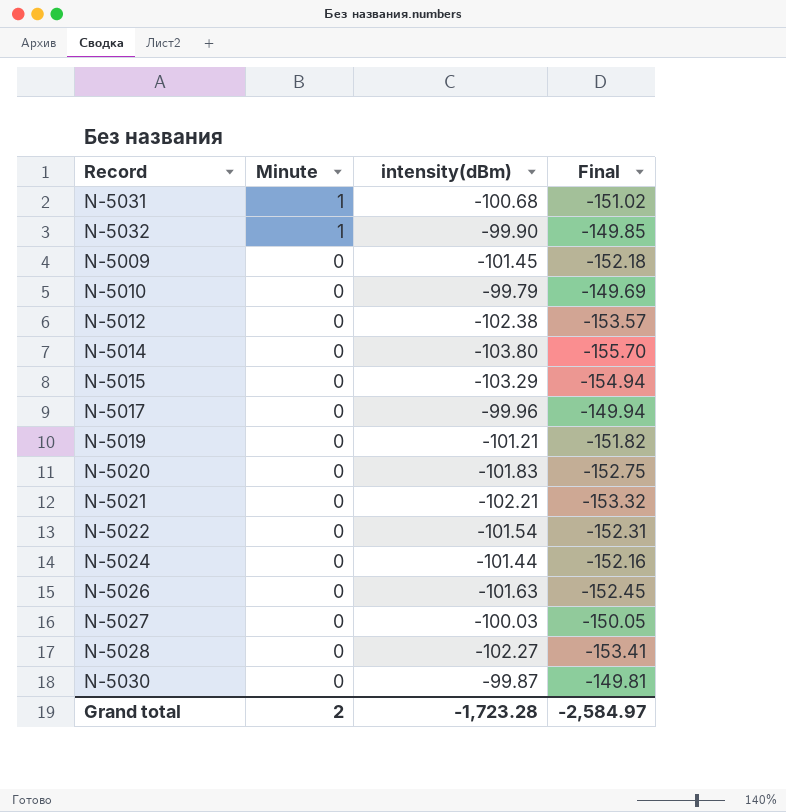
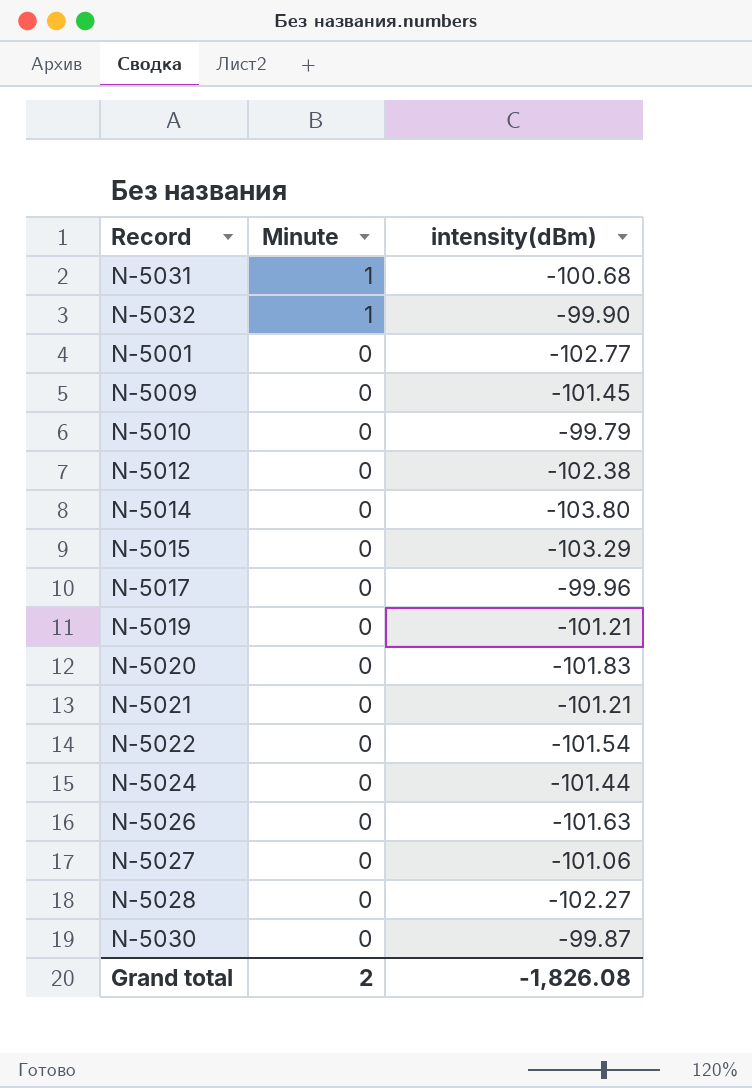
column Final | formula: [intensity(dBm)] * 1.5 -> none
row N-5001: none -> 0 | -102.77
N-5021 | intensity(dBm): -102.21 -> -101.21
N-5027 | intensity(dBm): -100.03 -> -101.06
Grand total | intensity(dBm): -1,723.28 -> -1,826.08

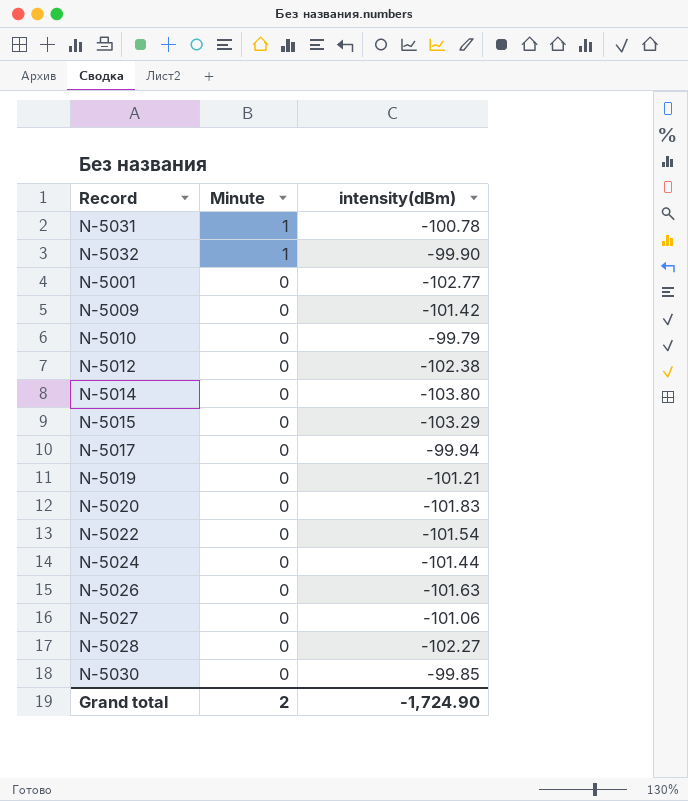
row N-5021: 0 | -101.21 -> none
N-5031 | intensity(dBm): -100.68 -> -100.78
N-5009 | intensity(dBm): -101.45 -> -101.42
N-5017 | intensity(dBm): -99.96 -> -99.94
N-5030 | intensity(dBm): -99.87 -> -99.85
Grand total | intensity(dBm): -1,826.08 -> -1,724.90

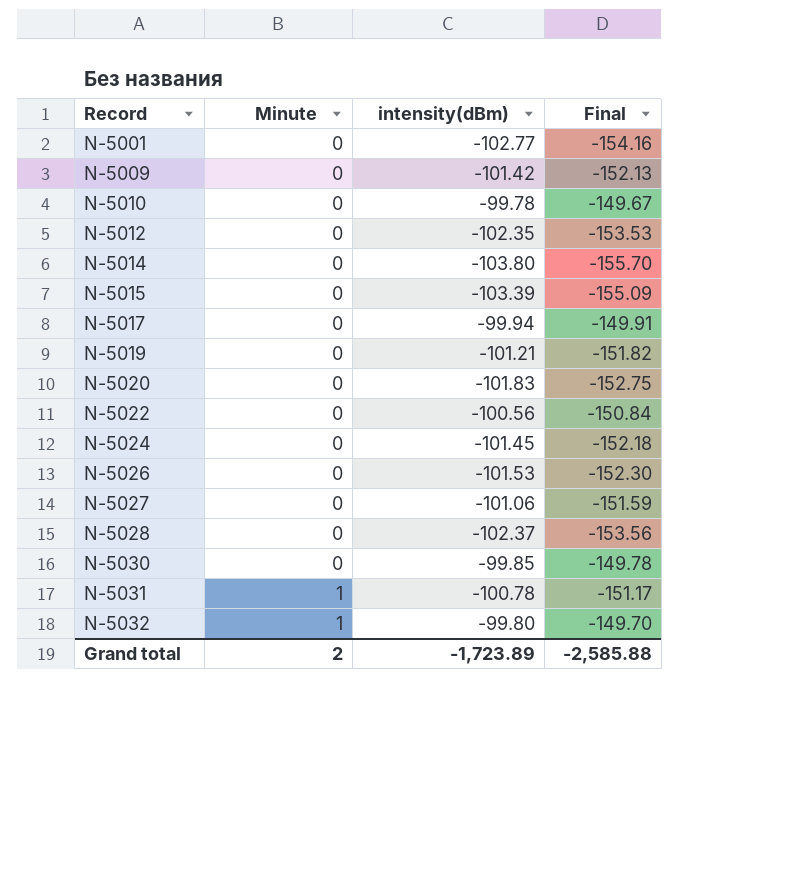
row order: Minute descending -> Record ascending
column Final | formula: none -> [intensity(dBm)] * 1.5
N-5010 | intensity(dBm): -99.79 -> -99.78
N-5012 | intensity(dBm): -102.38 -> -102.35
N-5015 | intensity(dBm): -103.29 -> -103.39
N-5022 | intensity(dBm): -101.54 -> -100.56
N-5024 | intensity(dBm): -101.44 -> -101.45
N-5026 | intensity(dBm): -101.63 -> -101.53
N-5028 | intensity(dBm): -102.27 -> -102.37
N-5032 | intensity(dBm): -99.90 -> -99.80
Grand total | intensity(dBm): -1,724.90 -> -1,723.89

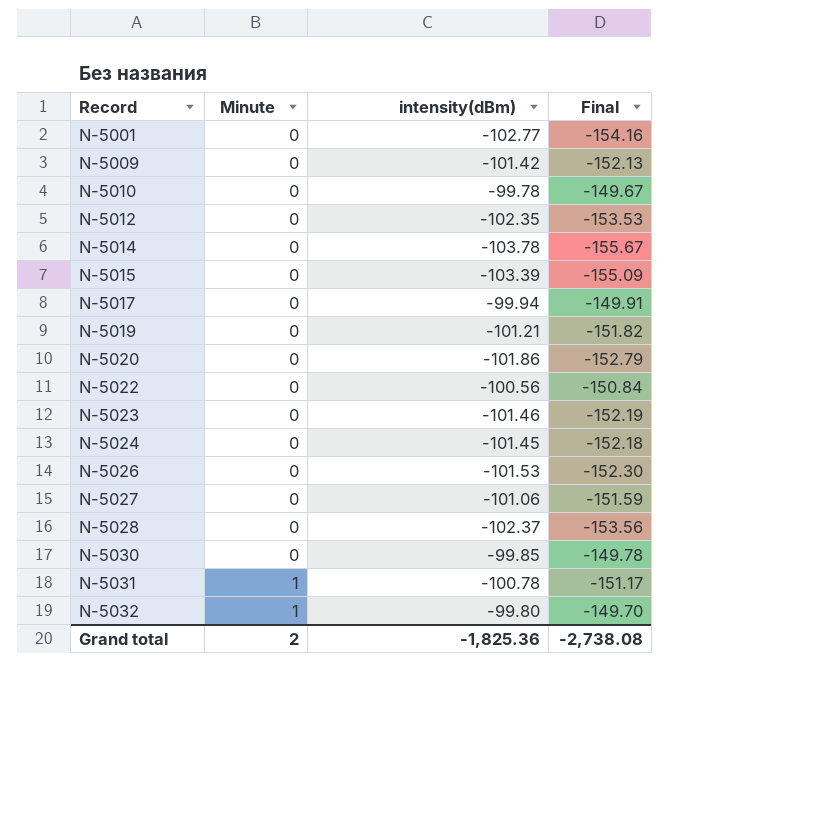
N-5014 | intensity(dBm): -103.80 -> -103.78
N-5014 | Final: -155.70 -> -155.67
N-5020 | intensity(dBm): -101.83 -> -101.86
N-5020 | Final: -152.75 -> -152.79
row N-5023: none -> 0 | -101.46 | -152.19
Grand total | intensity(dBm): -1,723.89 -> -1,825.36
Grand total | Final: -2,585.88 -> -2,738.08

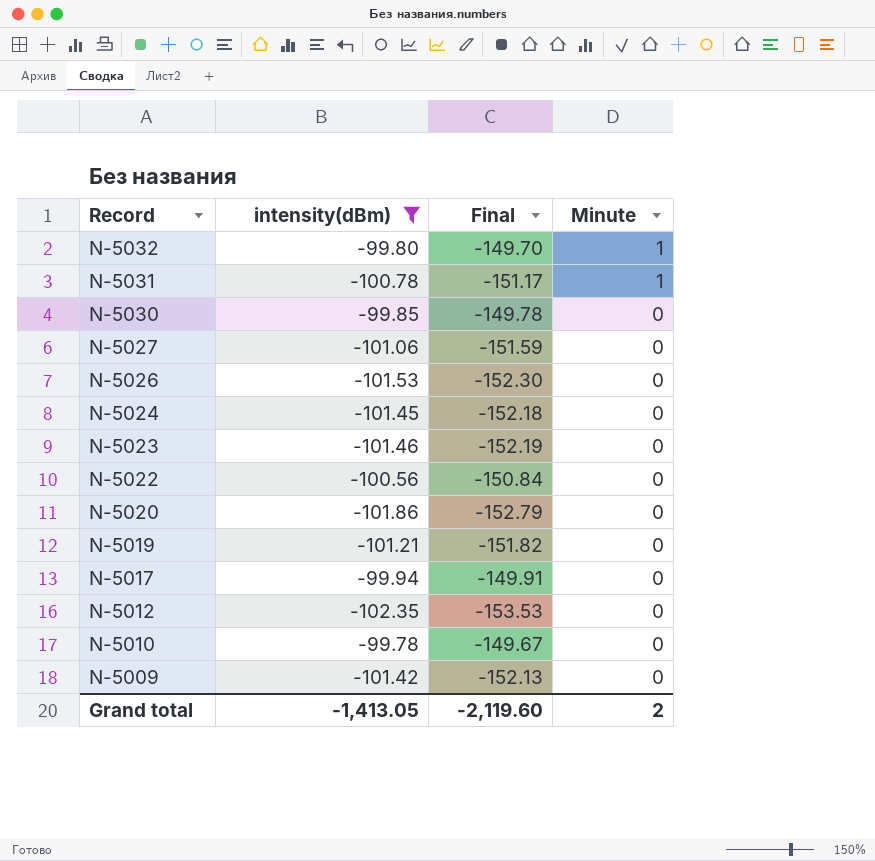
filter: none -> intensity(dBm) >= -102.35
row order: Record ascending -> Record descending
column Minute | position: 2 -> 4
Grand total | intensity(dBm): -1,825.36 -> -1,413.05
Grand total | Final: -2,738.08 -> -2,119.60

